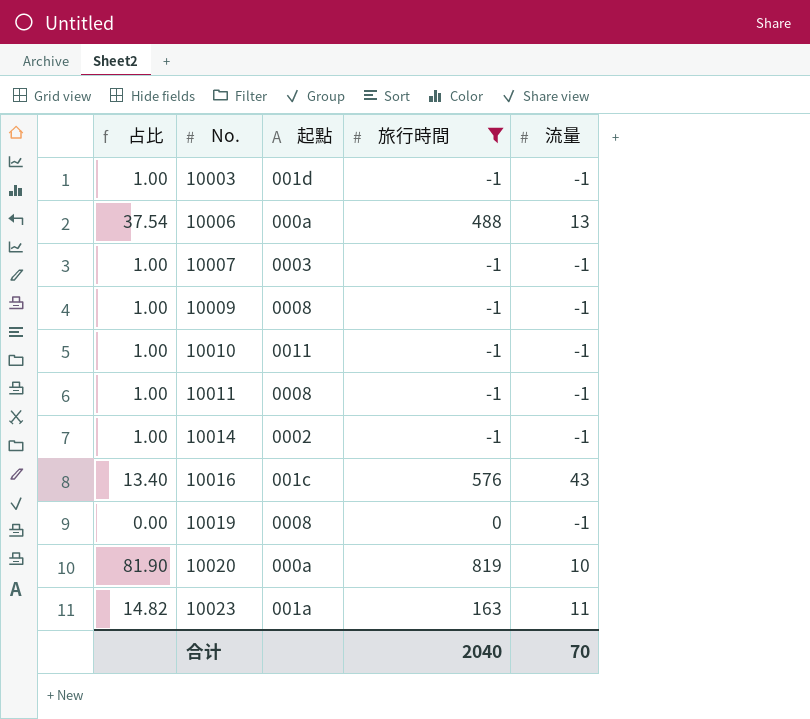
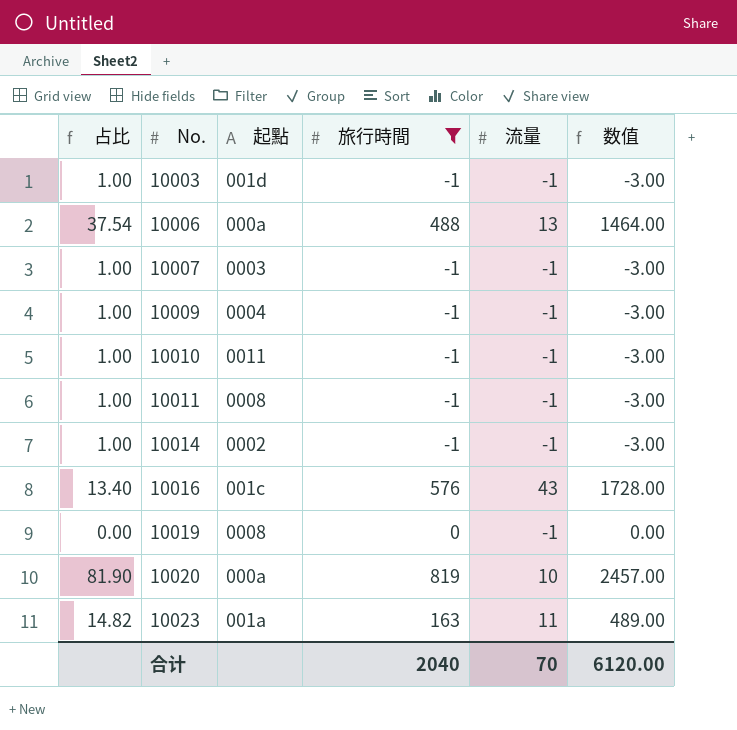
column 数值 | formula: none -> [旅行時間] * 3
10009 | 起點: 0008 -> 0004

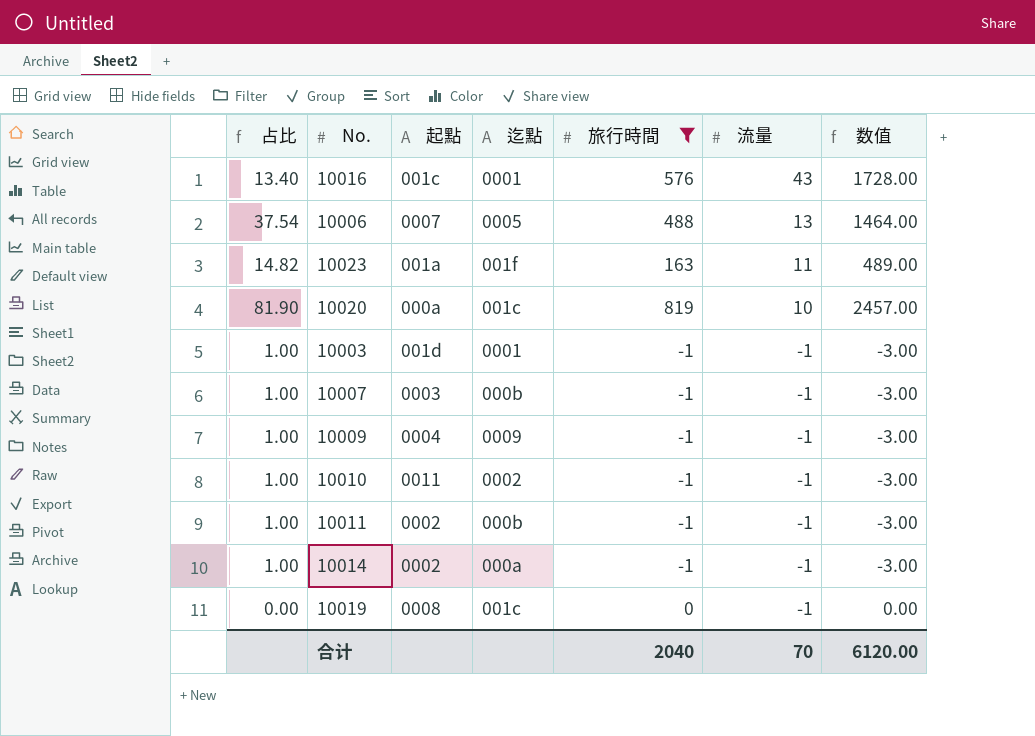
row order: No. ascending -> 流量 descending
column 迄點 | position: none -> 4
10006 | 起點: 000a -> 0007
10011 | 起點: 0008 -> 0002

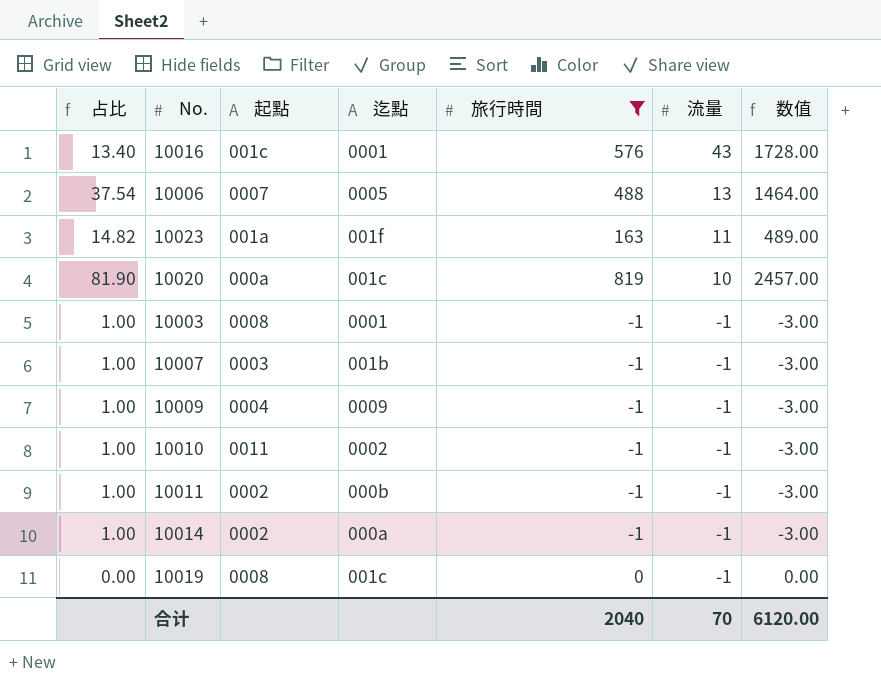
10003 | 起點: 001d -> 0008
10007 | 迄點: 000b -> 001b

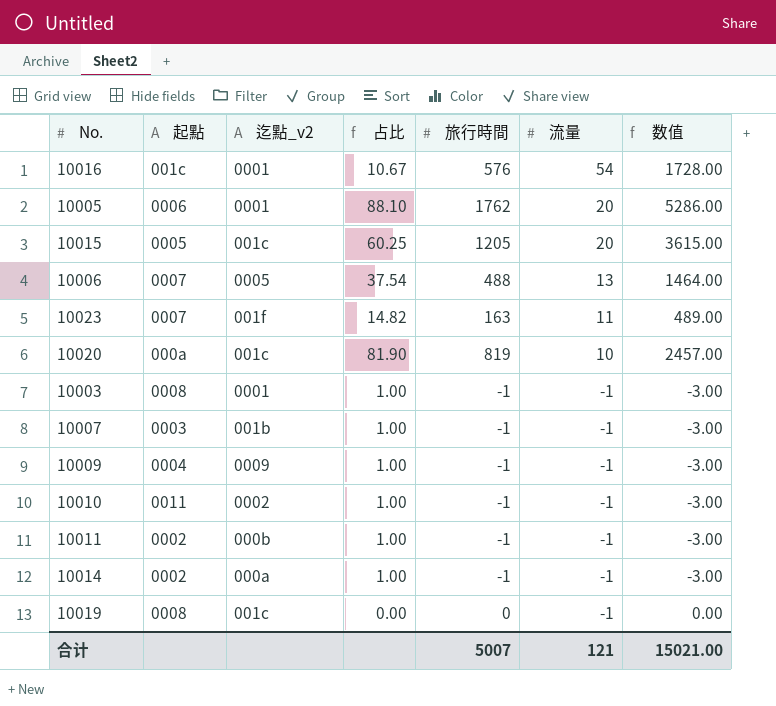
filter: 旅行時間 <= 819 -> none
column name: 迄點 -> 迄點_v2
column 占比 | position: 1 -> 4
10016 | 占比: 13.40 -> 10.67
10016 | 流量: 43 -> 54
10023 | 起點: 001a -> 0007
合计 | 旅行時間: 2040 -> 5007
合计 | 流量: 70 -> 121
合计 | 数值: 6120.00 -> 15021.00

